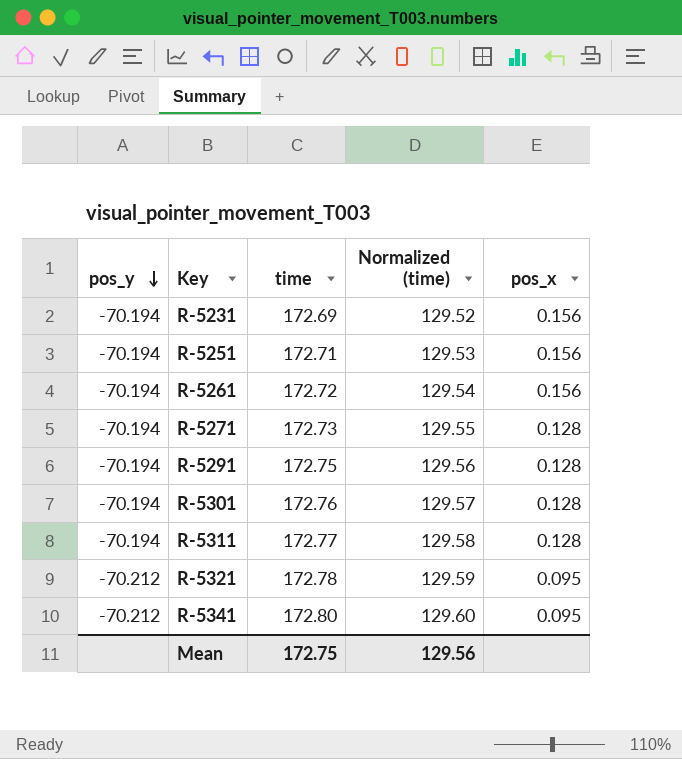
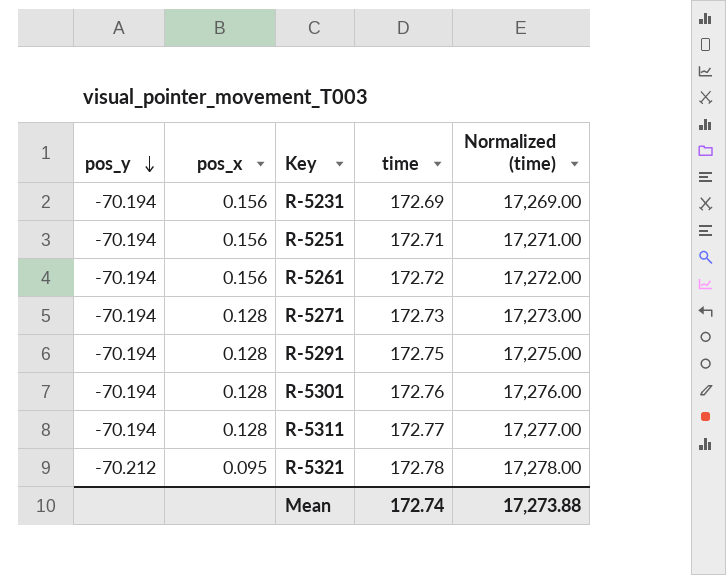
column pos_x | position: 5 -> 2
column Normalized (time) | formula: [time] * 0.75 -> [time] * 100
row R-5341: -70.212 | 172.80 | 129.60 | 0.095 -> none
Mean | time: 172.75 -> 172.74
Mean | Normalized (time): 129.56 -> 17,273.88

